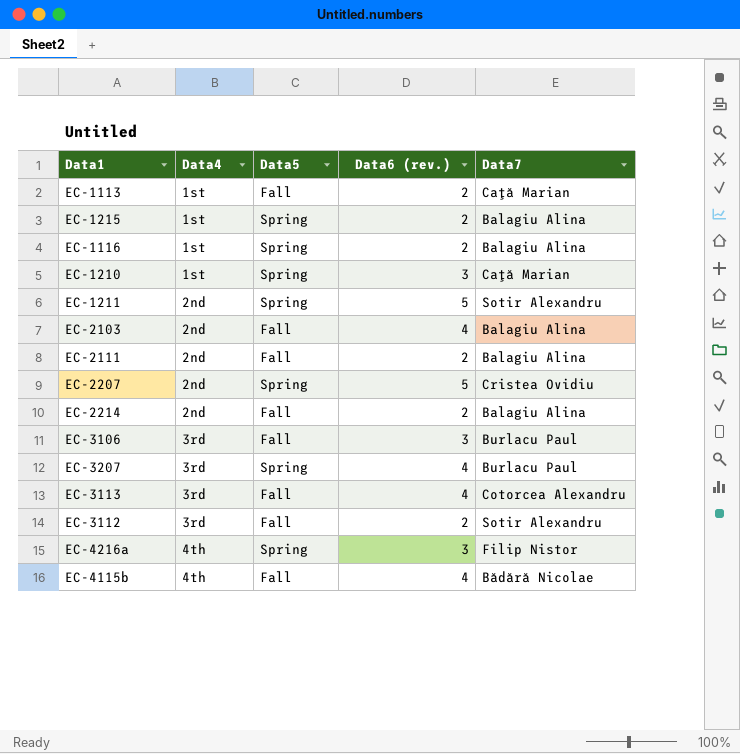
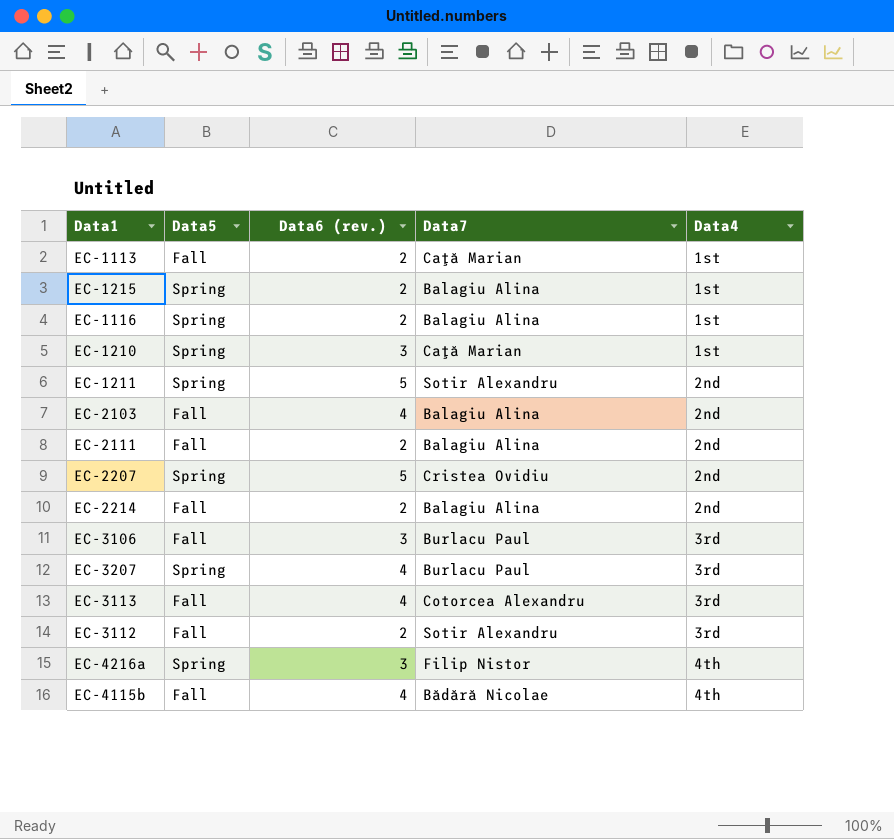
column Data4 | position: 2 -> 5

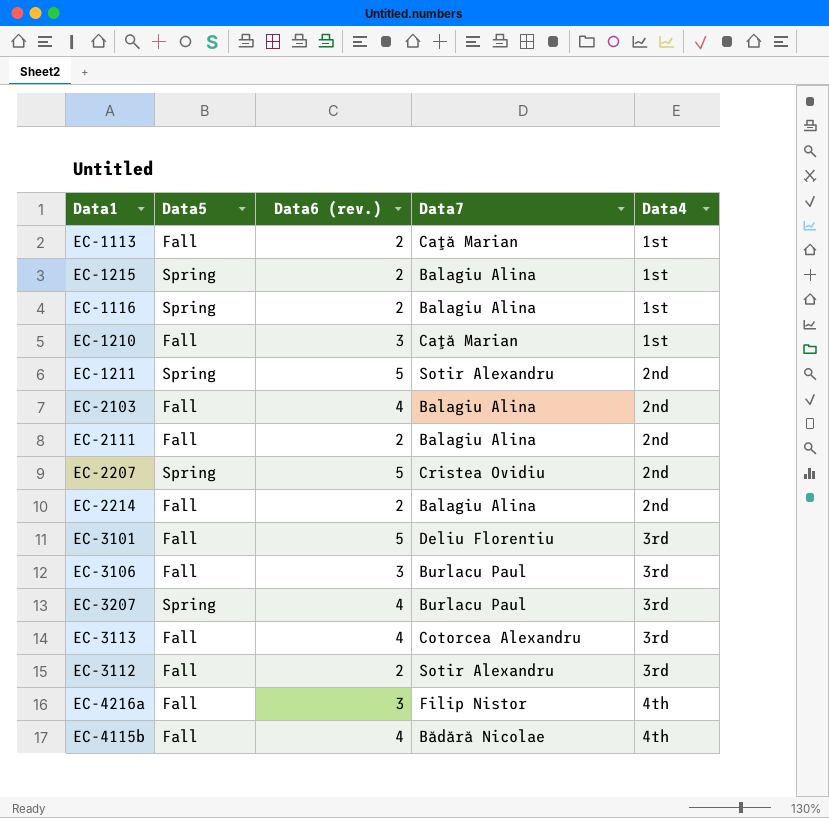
EC-1210 | Data5: Spring -> Fall
row EC-3101: none -> Fall | 5 | Deliu Florentiu | 3rd
EC-4216a | Data5: Spring -> Fall

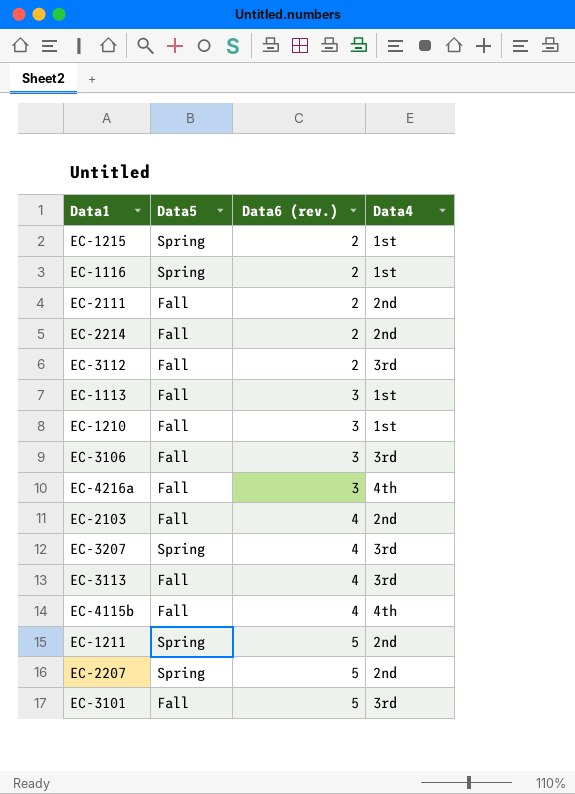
row order: Data4 ascending -> Data6 (rev.) ascending
column Data7 | position: 4 -> none
EC-1113 | Data6 (rev.): 2 -> 3

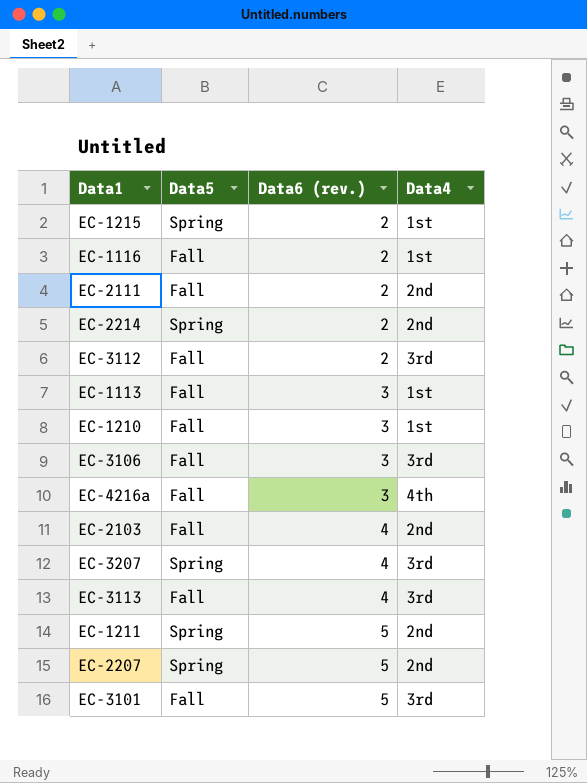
row EC-4115b: Fall | 4 | 4th -> none
EC-1116 | Data5: Spring -> Fall
EC-2214 | Data5: Fall -> Spring

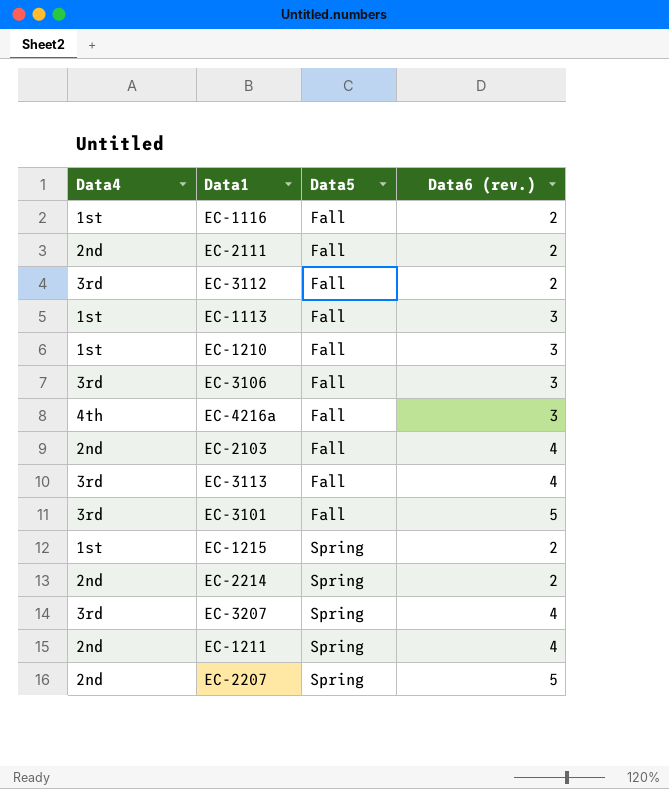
row order: Data6 (rev.) ascending -> Data5 ascending
column Data4 | position: 4 -> 1
EC-1211 | Data6 (rev.): 5 -> 4

